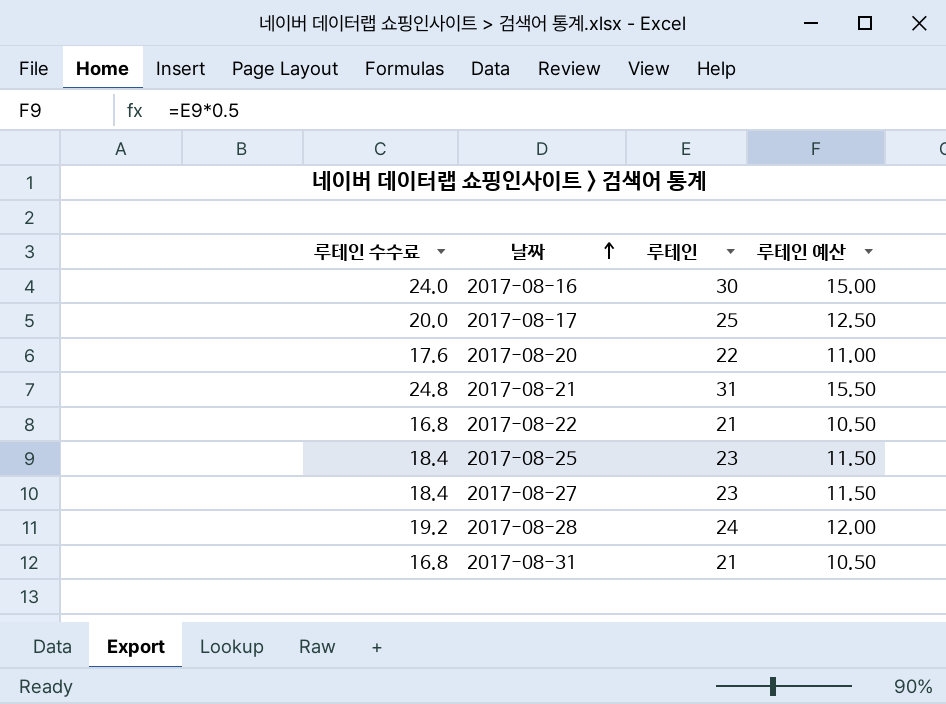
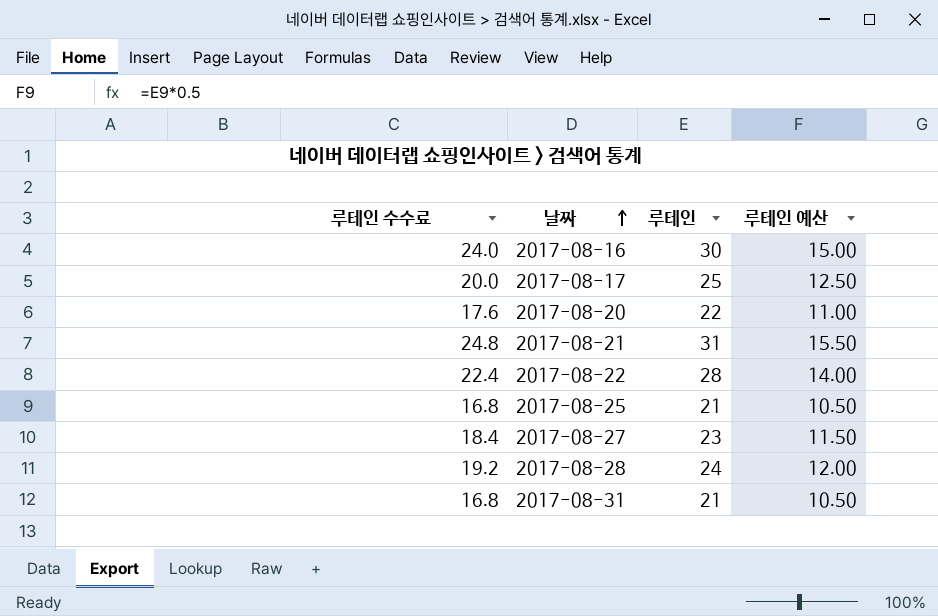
2017-08-22 | 루테인 수수료: 16.8 -> 22.4
2017-08-22 | 루테인: 21 -> 28
2017-08-22 | 루테인 예산: 10.50 -> 14.00
2017-08-25 | 루테인 수수료: 18.4 -> 16.8
2017-08-25 | 루테인: 23 -> 21
2017-08-25 | 루테인 예산: 11.50 -> 10.50

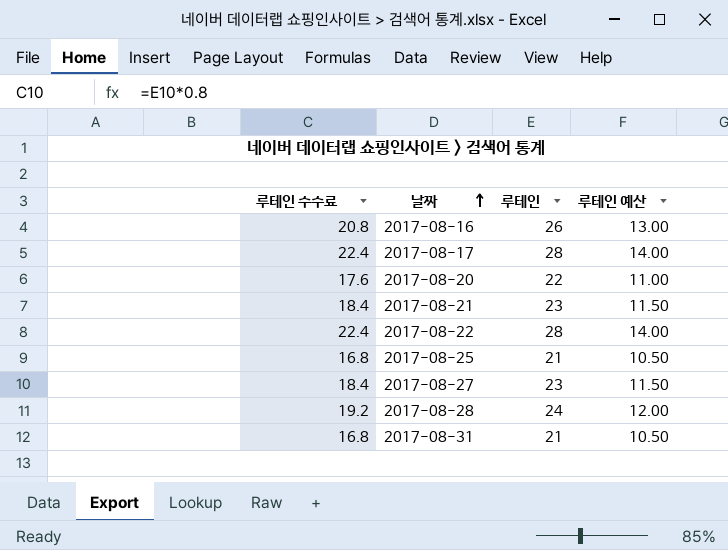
2017-08-16 | 루테인 수수료: 24.0 -> 20.8
2017-08-16 | 루테인: 30 -> 26
2017-08-16 | 루테인 예산: 15.00 -> 13.00
2017-08-17 | 루테인 수수료: 20.0 -> 22.4
2017-08-17 | 루테인: 25 -> 28
2017-08-17 | 루테인 예산: 12.50 -> 14.00
2017-08-21 | 루테인 수수료: 24.8 -> 18.4
2017-08-21 | 루테인: 31 -> 23
2017-08-21 | 루테인 예산: 15.50 -> 11.50

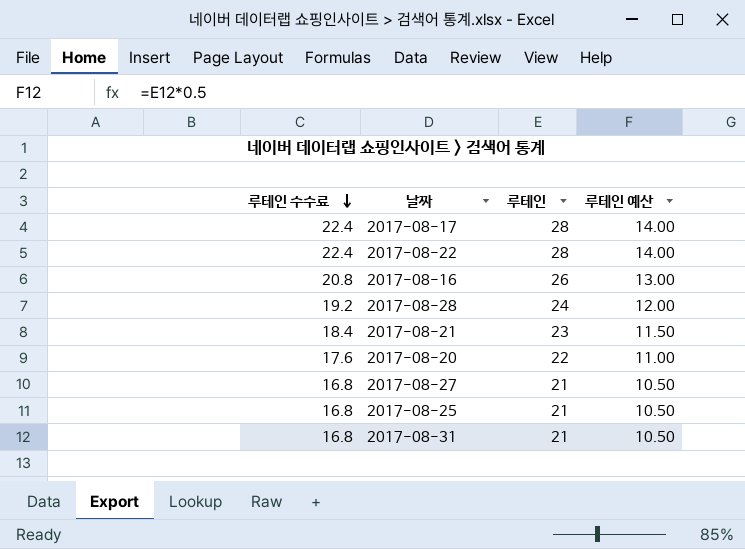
row order: 날짜 ascending -> 루테인 수수료 descending
2017-08-27 | 루테인 수수료: 18.4 -> 16.8
2017-08-27 | 루테인: 23 -> 21
2017-08-27 | 루테인 예산: 11.50 -> 10.50

